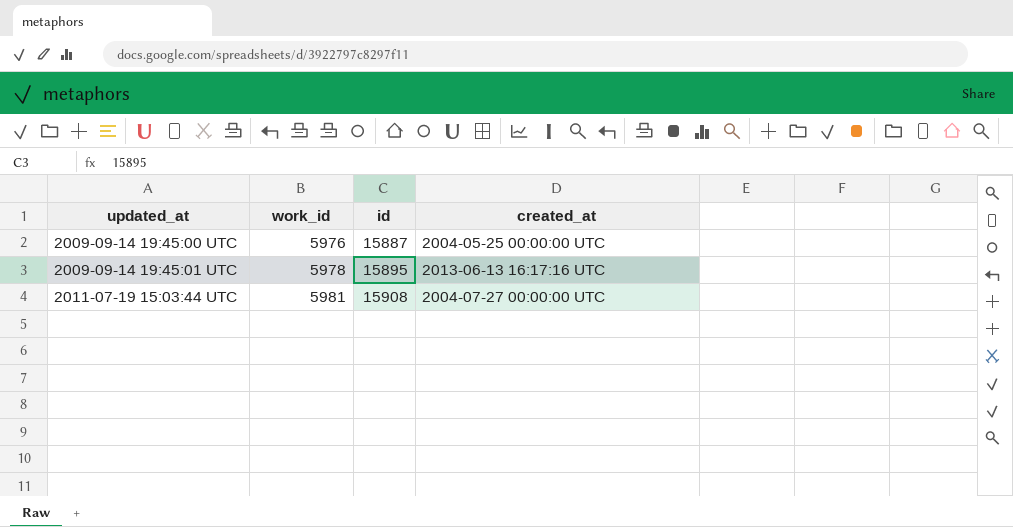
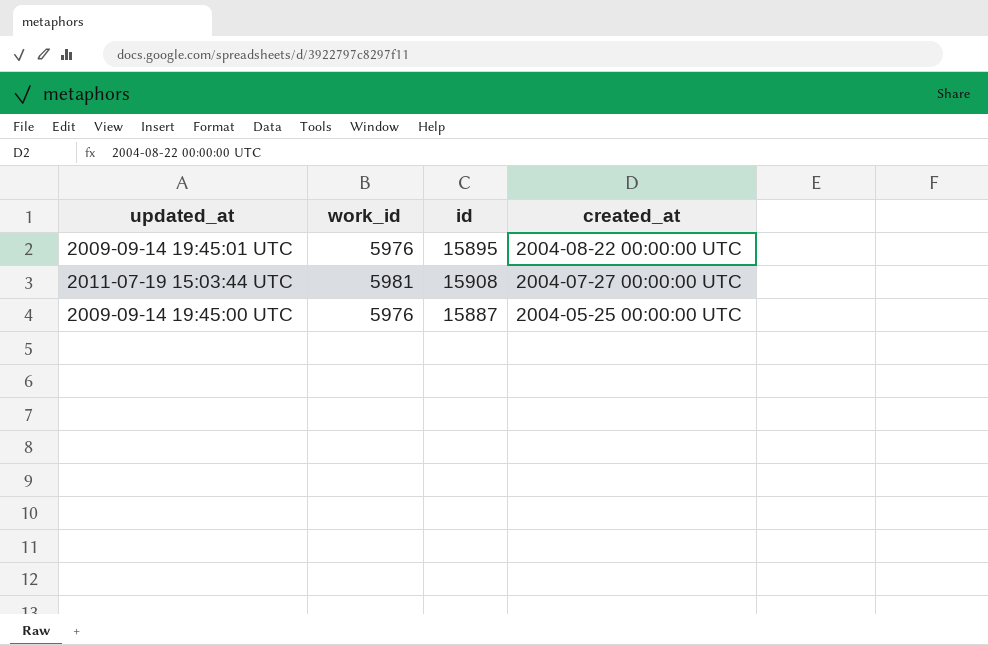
row order: updated_at ascending -> created_at descending
2009-09-14 19:45:01 UTC | work_id: 5978 -> 5976
2009-09-14 19:45:01 UTC | created_at: 2013-06-13 16:17:16 UTC -> 2004-08-22 00:00:00 UTC

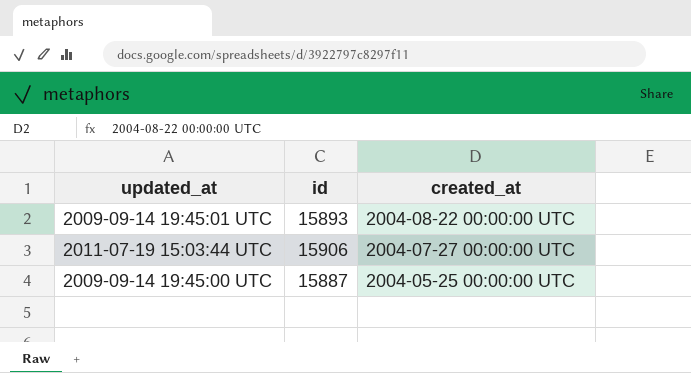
column work_id | position: 2 -> none
2009-09-14 19:45:01 UTC | id: 15895 -> 15893
2011-07-19 15:03:44 UTC | id: 15908 -> 15906

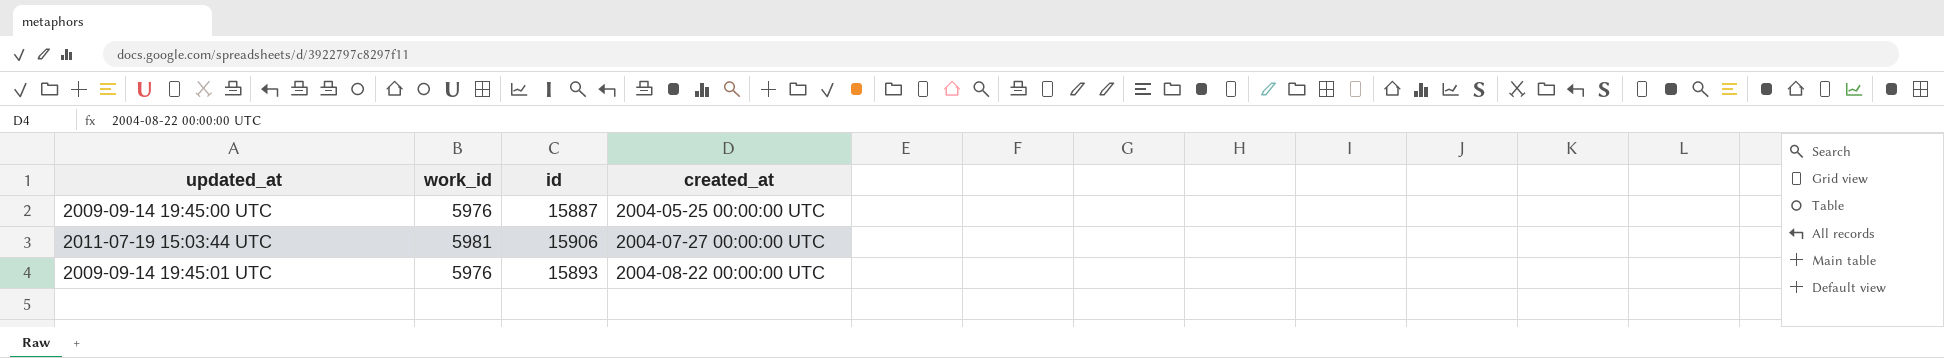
row order: created_at descending -> created_at ascending
column work_id | position: none -> 2

